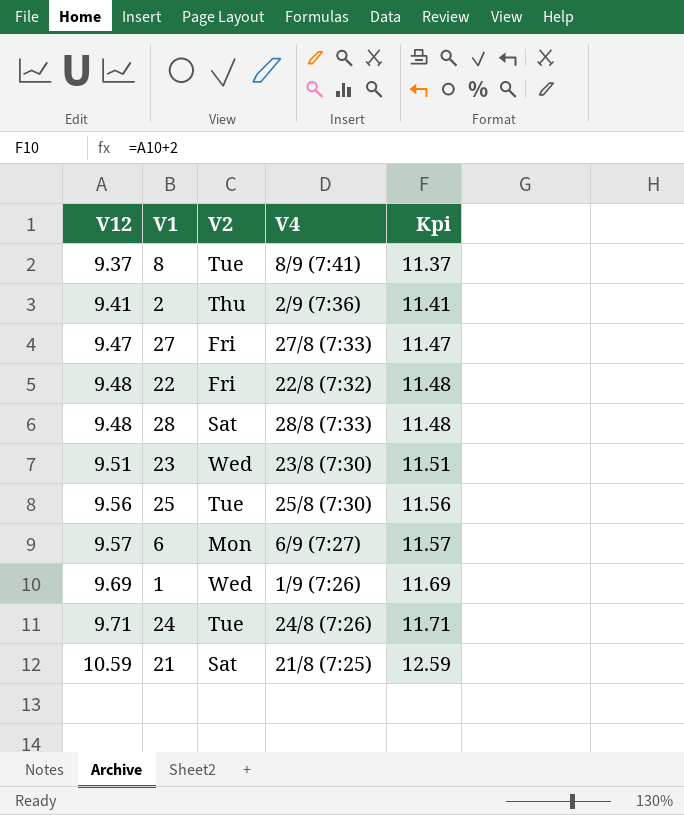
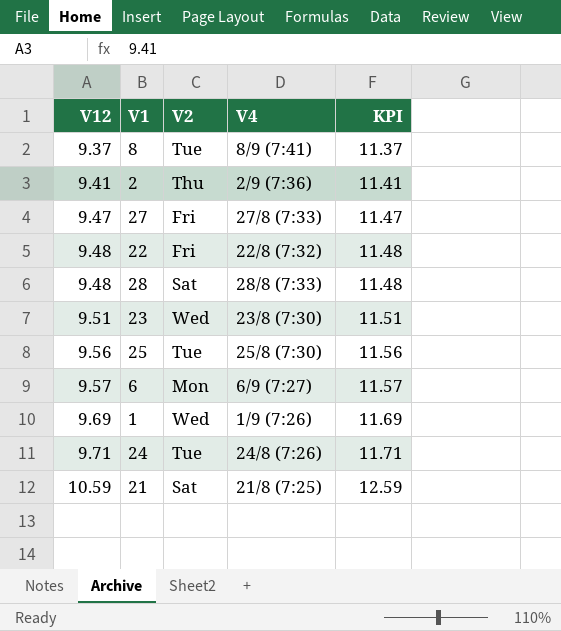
column name: Kpi -> KPI

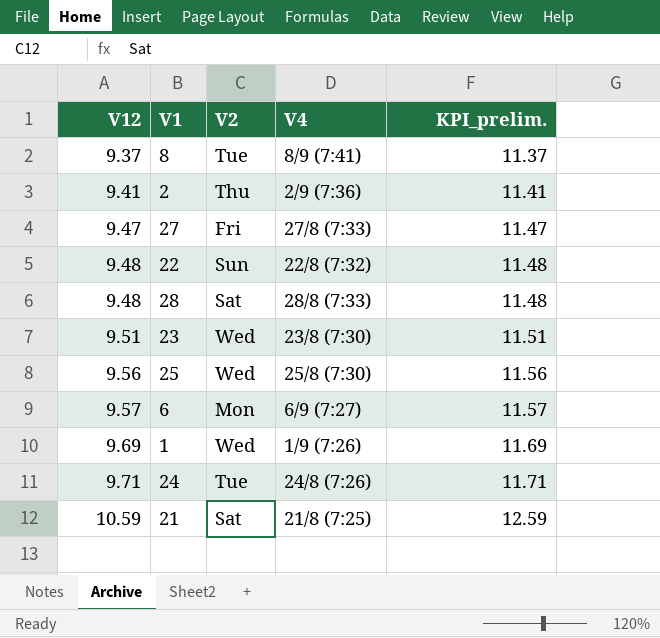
column name: KPI -> KPI_prelim.
22 | V2: Fri -> Sun
25 | V2: Tue -> Wed

